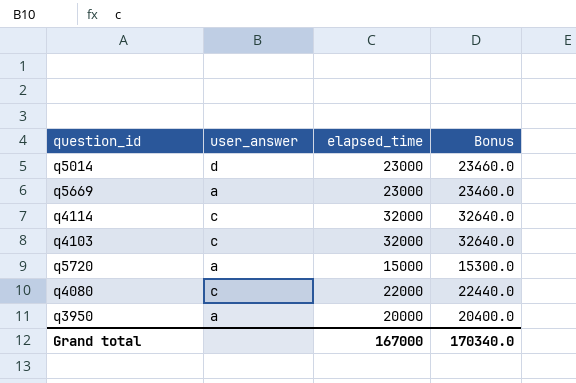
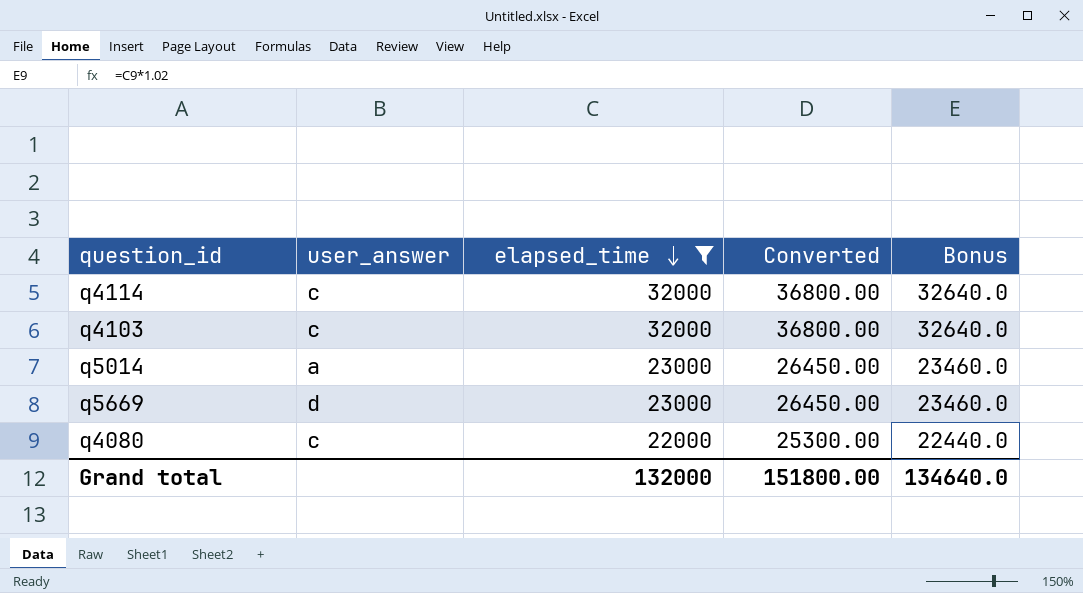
filter: none -> elapsed_time >= 22000
row order: none -> elapsed_time descending
column Converted | formula: none -> [elapsed_time] * 1.15
q5014 | user_answer: d -> a
q5669 | user_answer: a -> d
Grand total | elapsed_time: 167000 -> 132000
Grand total | Bonus: 170340.0 -> 134640.0

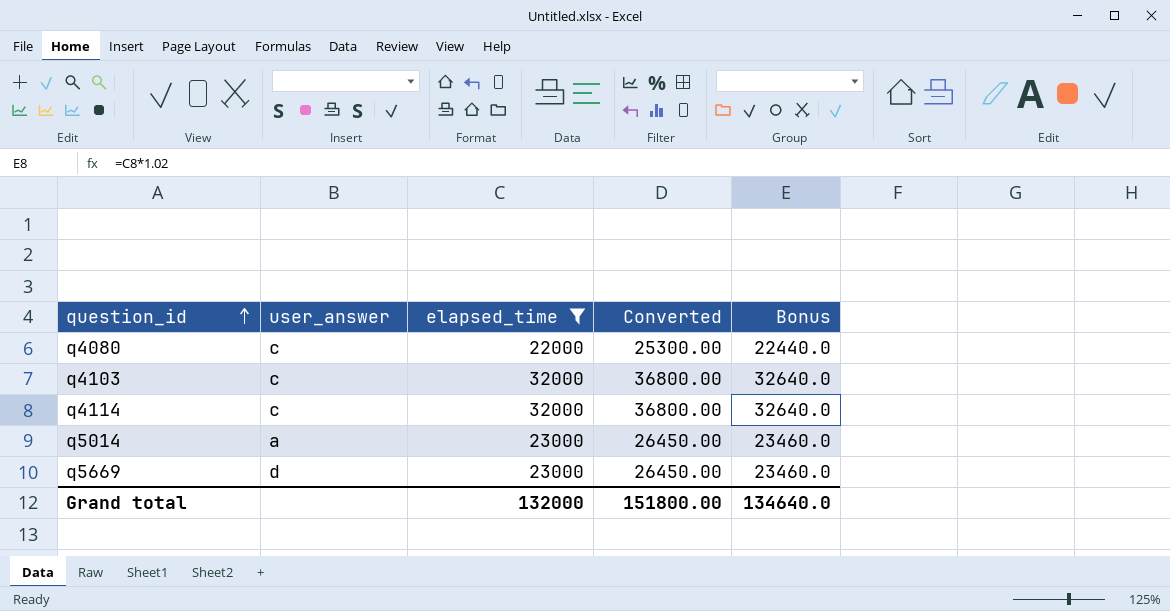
row order: elapsed_time descending -> question_id ascending

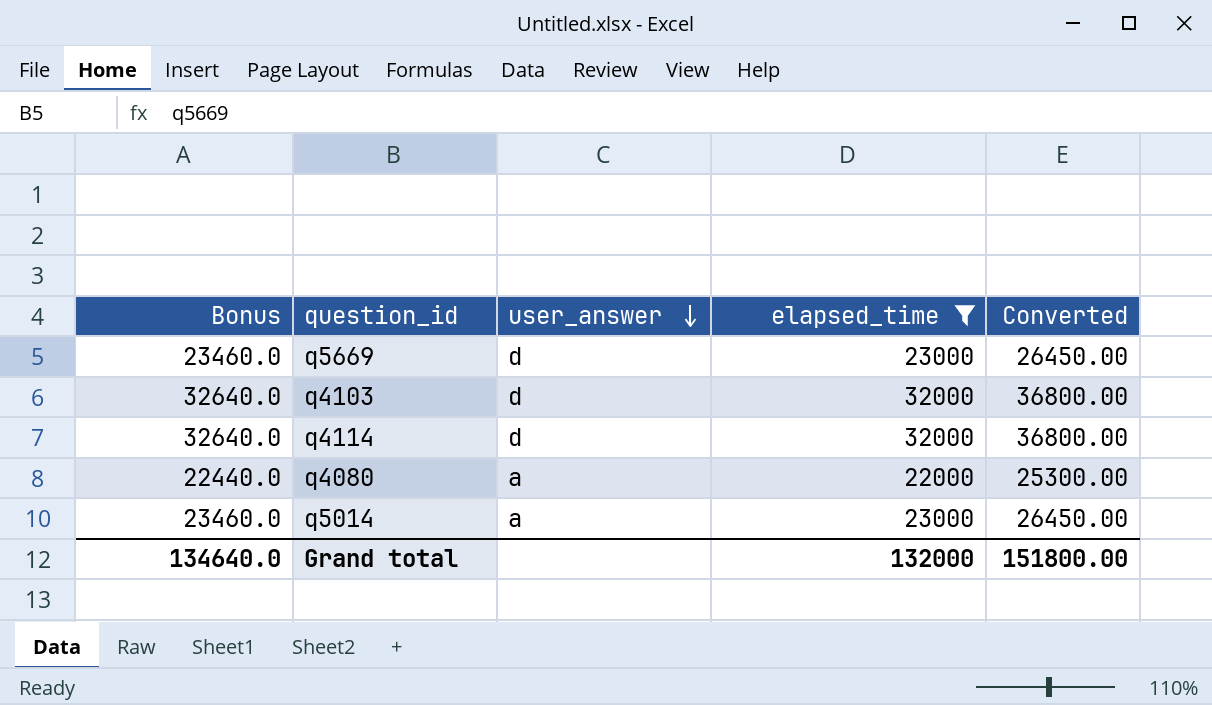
row order: question_id ascending -> user_answer descending
column Bonus | position: 5 -> 1
q4103 | user_answer: c -> d
q4114 | user_answer: c -> d
q4080 | user_answer: c -> a

